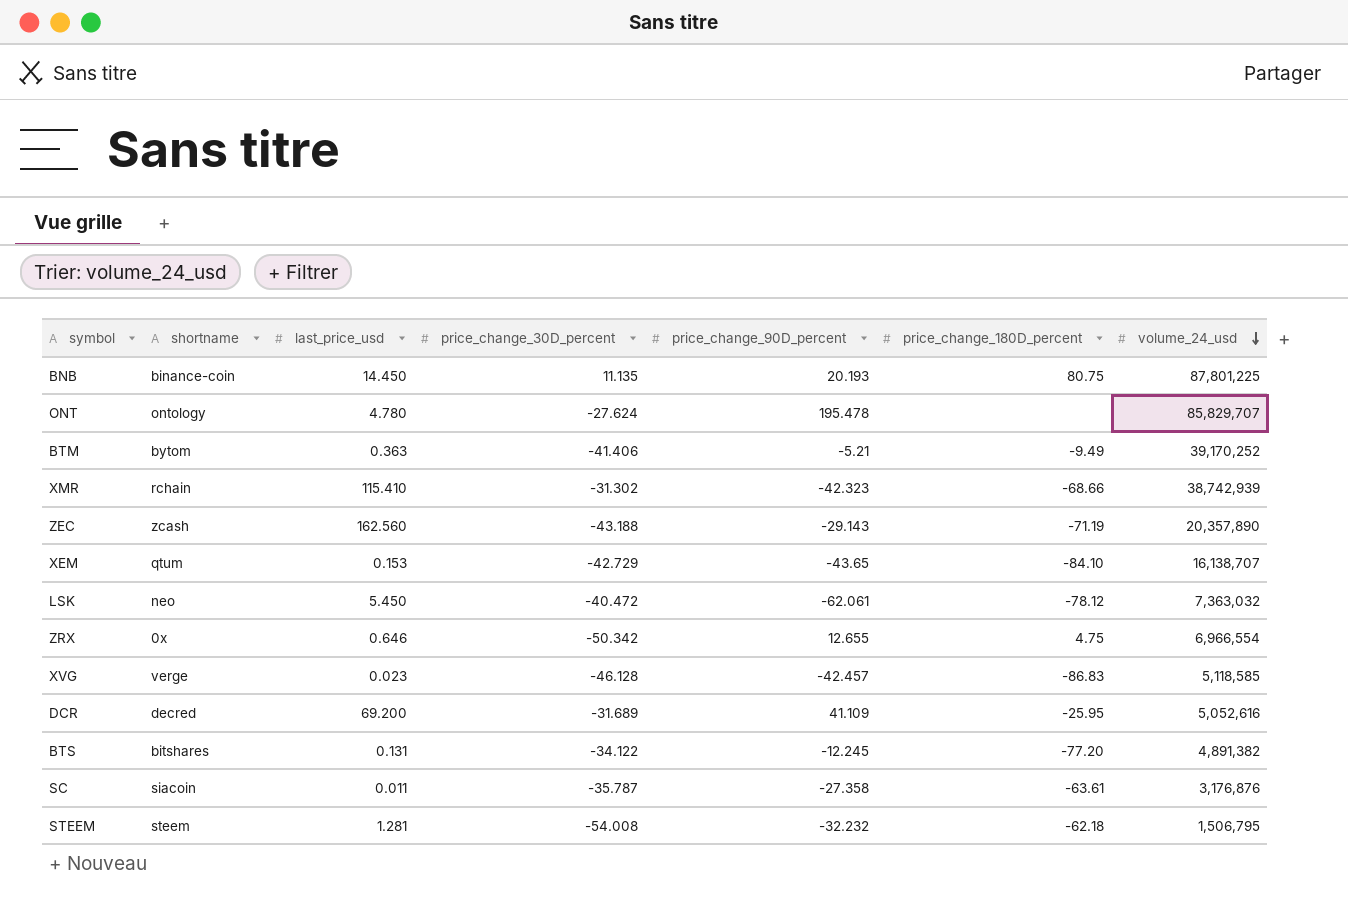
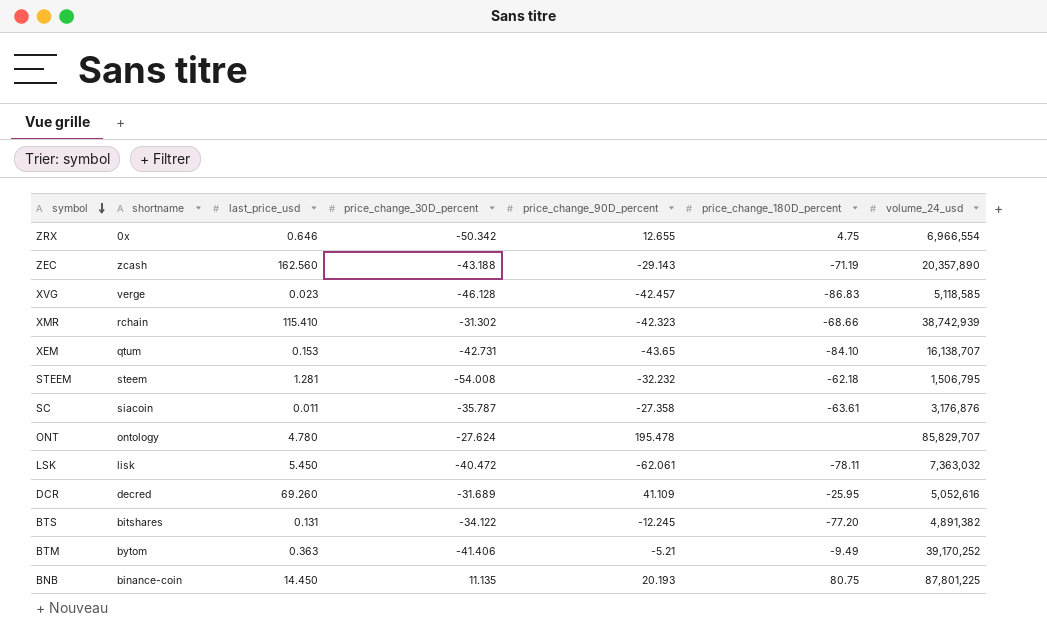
row order: volume_24_usd descending -> symbol descending
XEM | price_change_30D_percent: -42.729 -> -42.731
LSK | shortname: neo -> lisk
LSK | price_change_180D_percent: -78.12 -> -78.11
DCR | last_price_usd: 69.200 -> 69.260

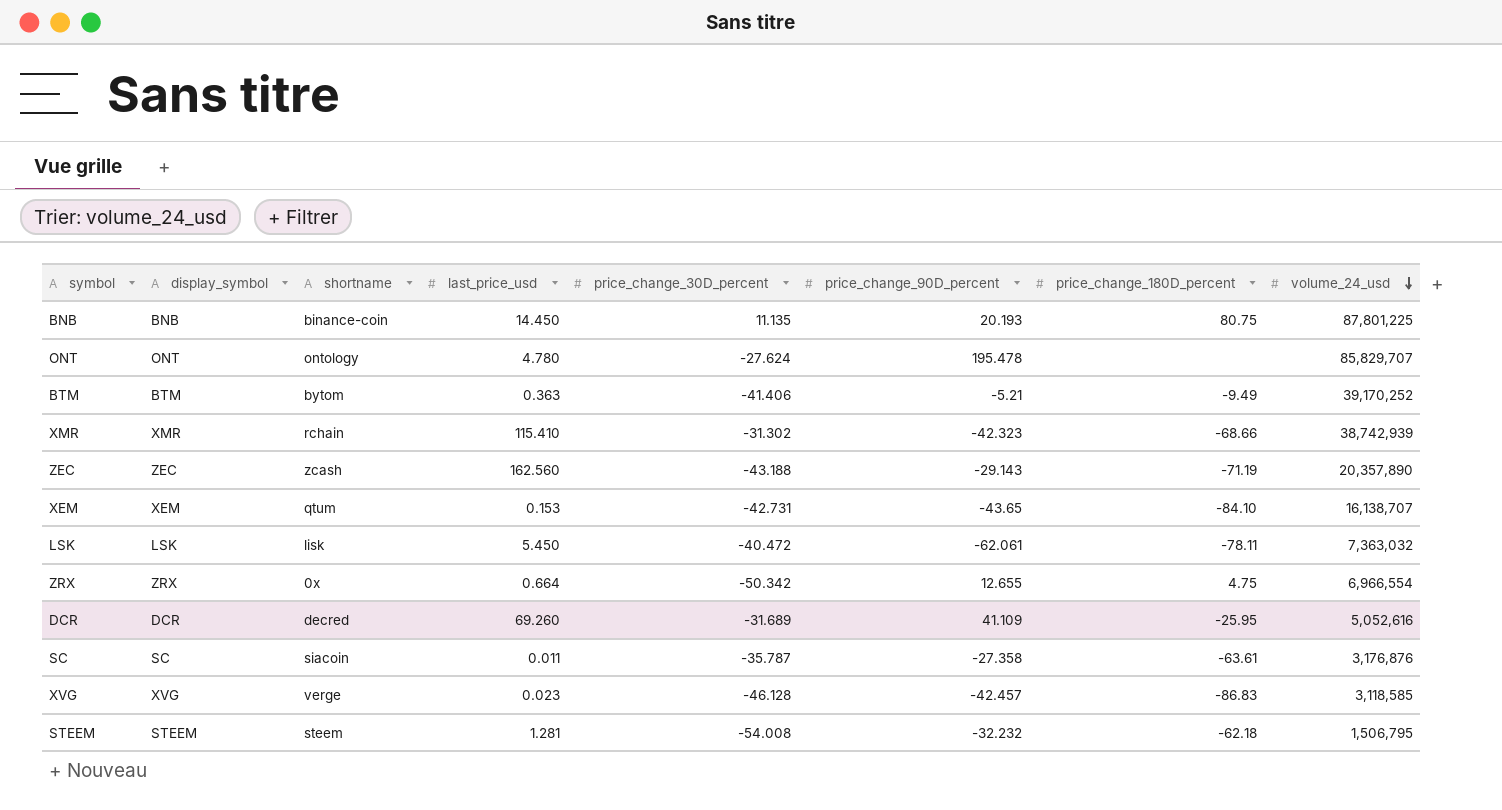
row order: symbol descending -> volume_24_usd descending
column display_symbol | position: none -> 2
row BTS: bitshares | 0.131 | -34.122 | -12.245 | -77.20 | 4,891,382 -> none
ZRX | last_price_usd: 0.646 -> 0.664
XVG | volume_24_usd: 5,118,585 -> 3,118,585

